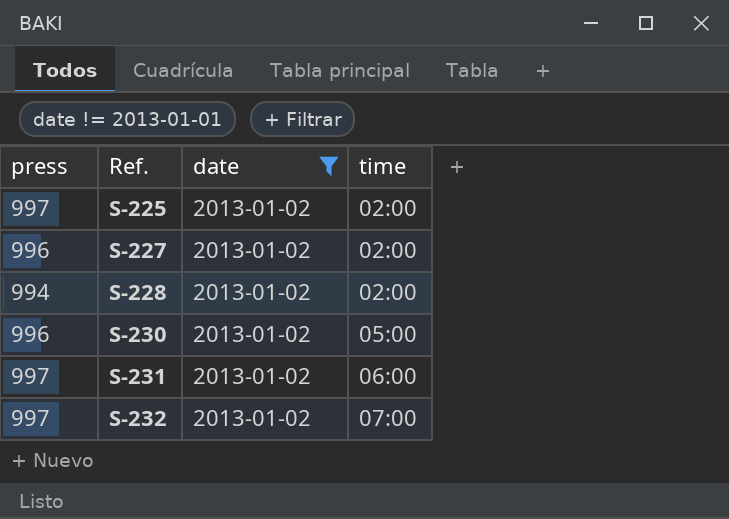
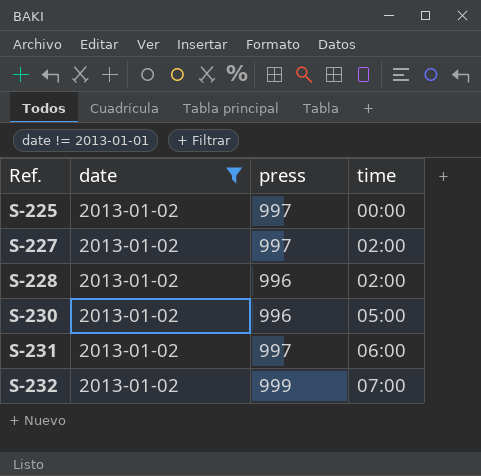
column press | position: 1 -> 3
S-225 | time: 02:00 -> 00:00
S-227 | press: 996 -> 997
S-228 | press: 994 -> 996
S-232 | press: 997 -> 999

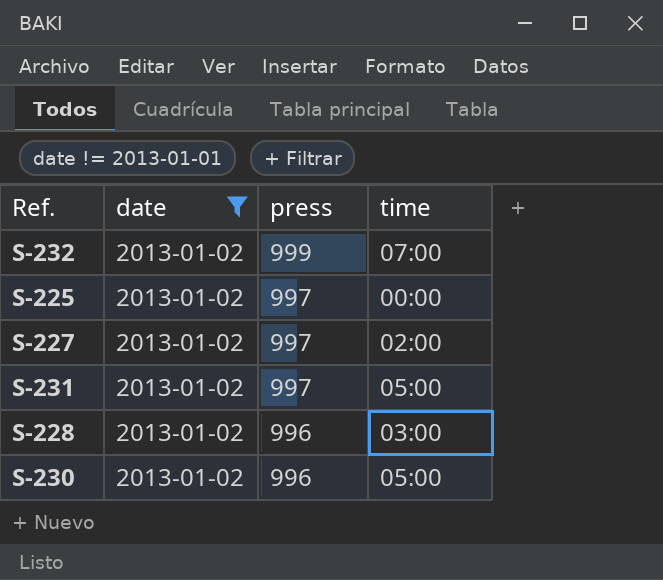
row order: Ref. ascending -> press descending
S-231 | time: 06:00 -> 05:00
S-228 | time: 02:00 -> 03:00

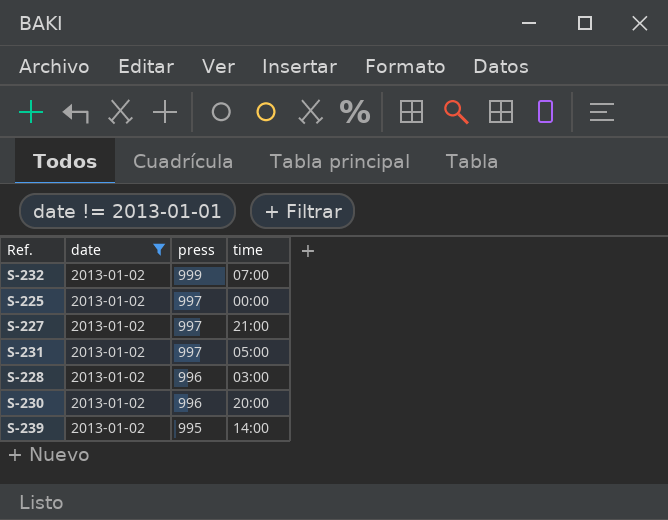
S-227 | time: 02:00 -> 21:00
S-230 | time: 05:00 -> 20:00
row S-239: none -> 2013-01-02 | 995 | 14:00

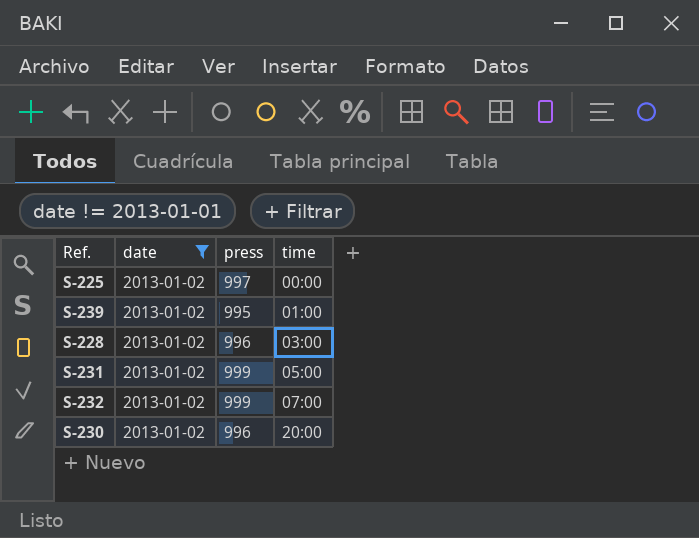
row order: press descending -> time ascending
row S-227: 2013-01-02 | 997 | 21:00 -> none
S-239 | time: 14:00 -> 01:00
S-231 | press: 997 -> 999

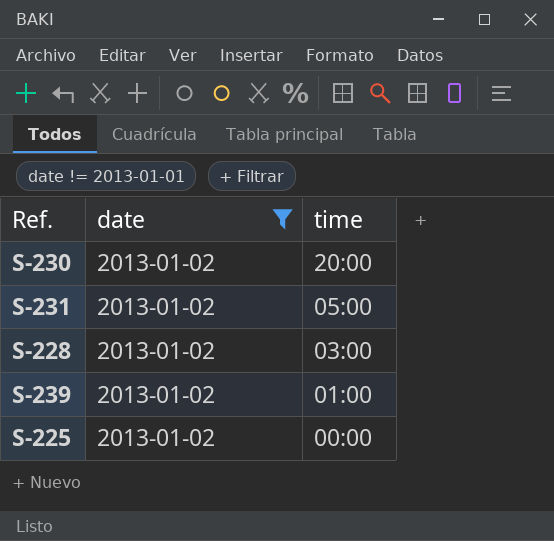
row order: time ascending -> time descending
column press | position: 3 -> none
row S-232: 2013-01-02 | 999 | 07:00 -> none

